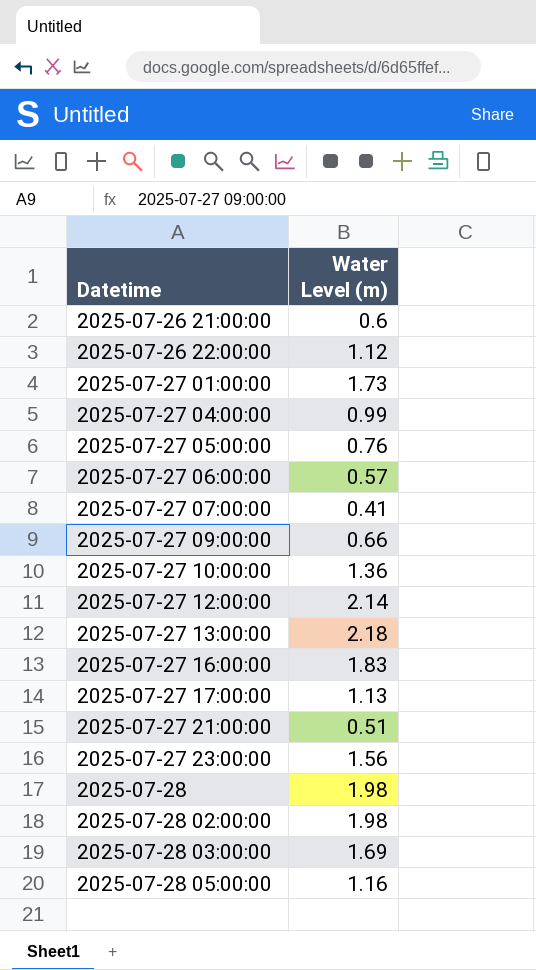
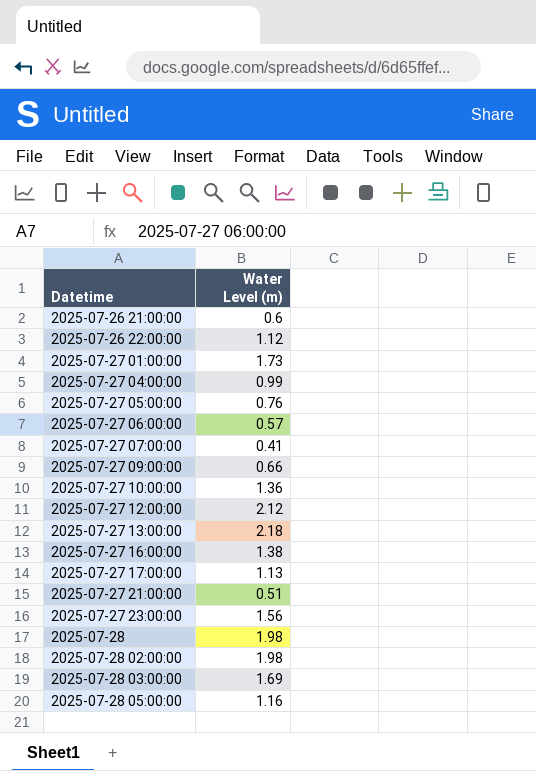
2025-07-27 12:00:00 | Water Level (m): 2.14 -> 2.12
2025-07-27 16:00:00 | Water Level (m): 1.83 -> 1.38

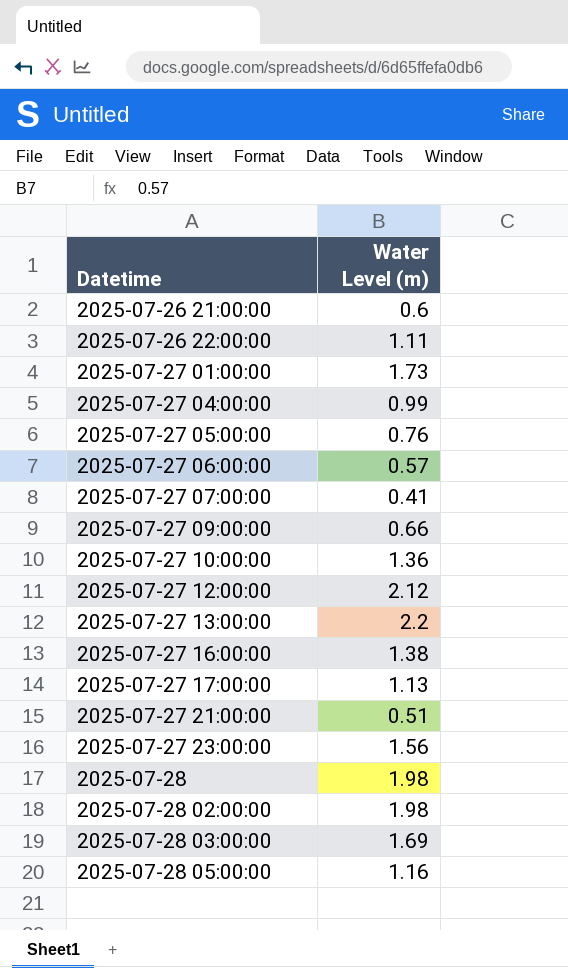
2025-07-26 22:00:00 | Water Level (m): 1.12 -> 1.11
2025-07-27 13:00:00 | Water Level (m): 2.18 -> 2.2

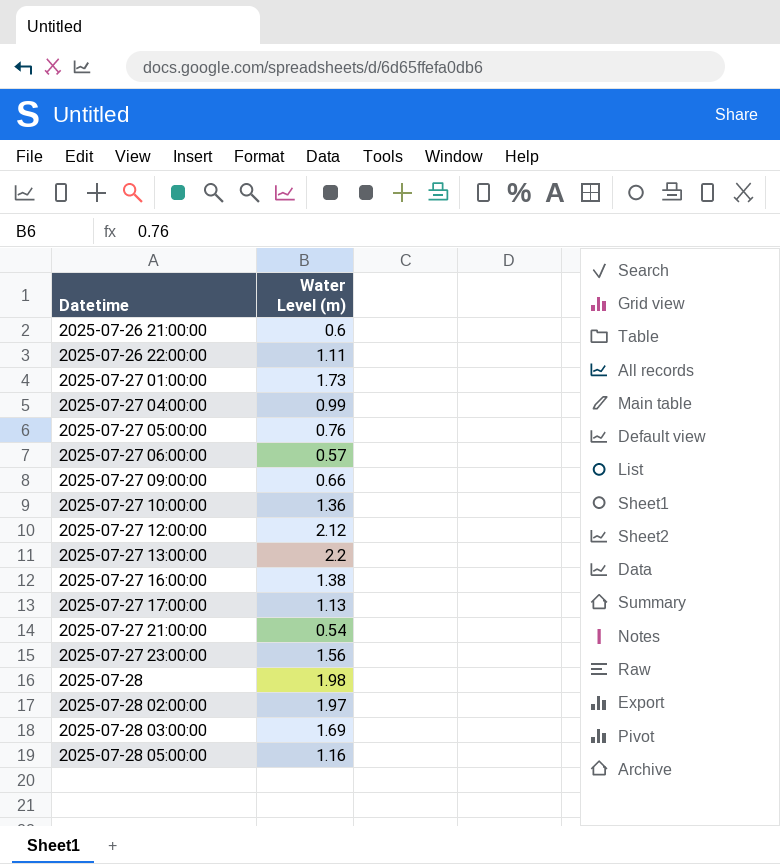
row 2025-07-27 07:00:00: 0.41 -> none
2025-07-27 21:00:00 | Water Level (m): 0.51 -> 0.54
2025-07-28 02:00:00 | Water Level (m): 1.98 -> 1.97

